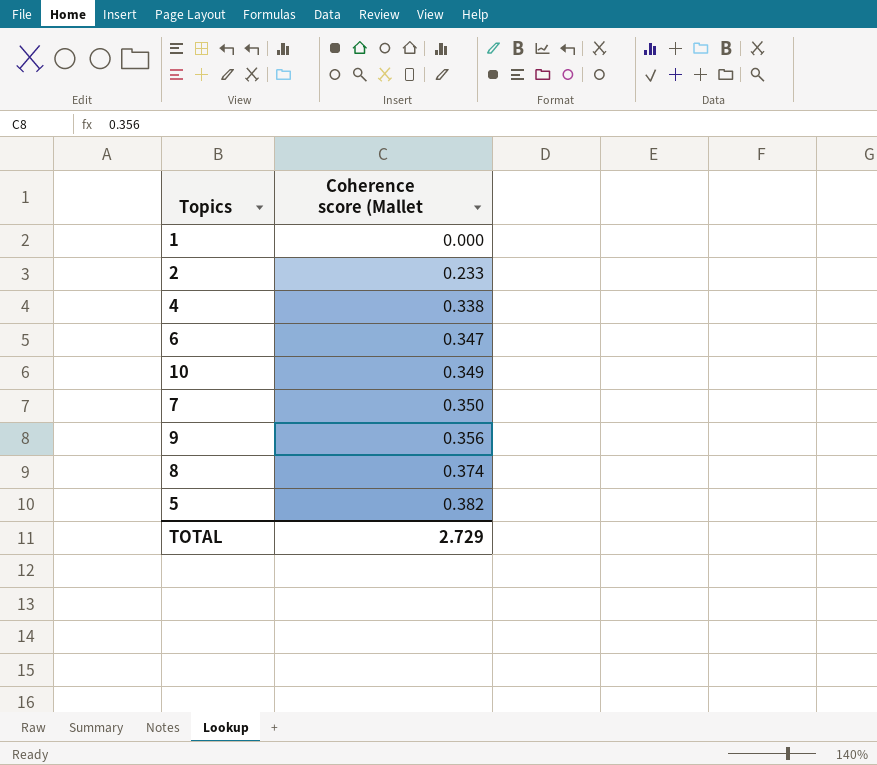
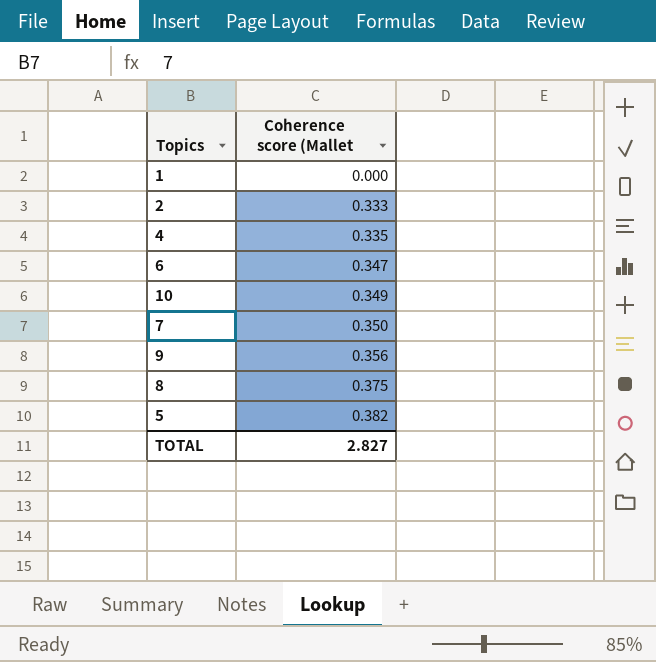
2 | Coherence score (Mallet: 0.233 -> 0.333
4 | Coherence score (Mallet: 0.338 -> 0.335
8 | Coherence score (Mallet: 0.374 -> 0.375
TOTAL | Coherence score (Mallet: 2.729 -> 2.827

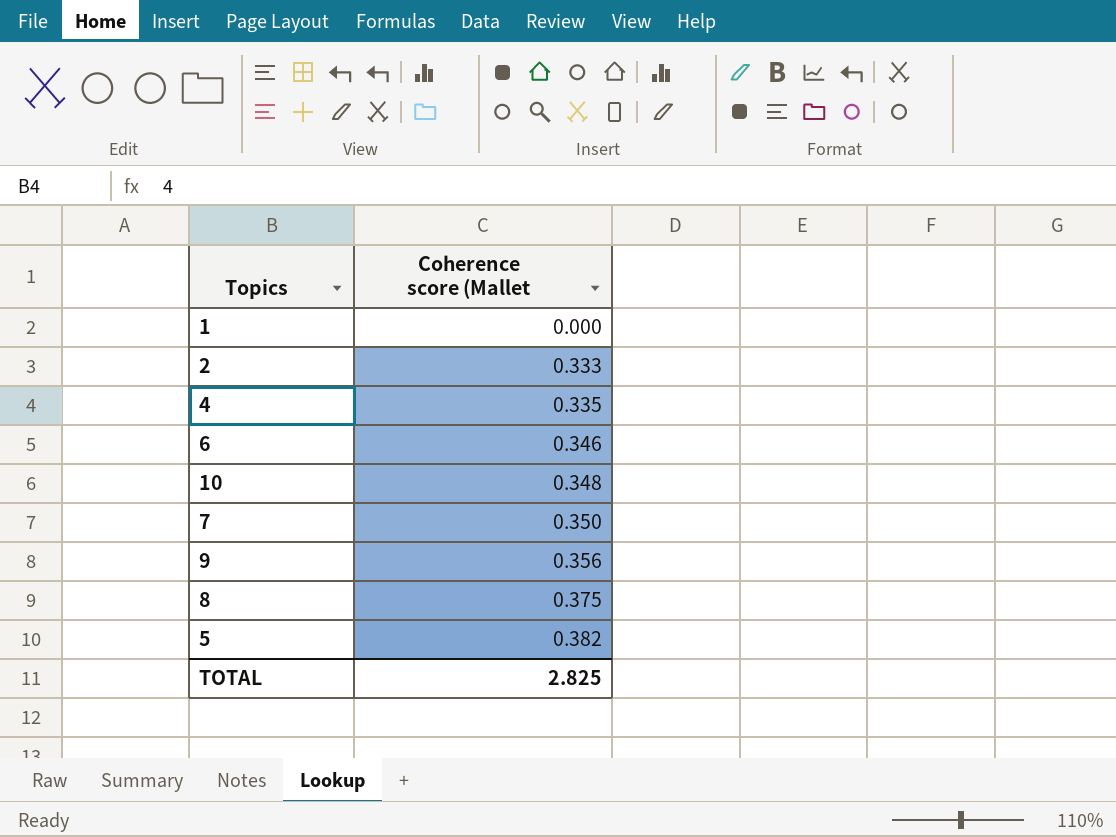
6 | Coherence score (Mallet: 0.347 -> 0.346
10 | Coherence score (Mallet: 0.349 -> 0.348
TOTAL | Coherence score (Mallet: 2.827 -> 2.825

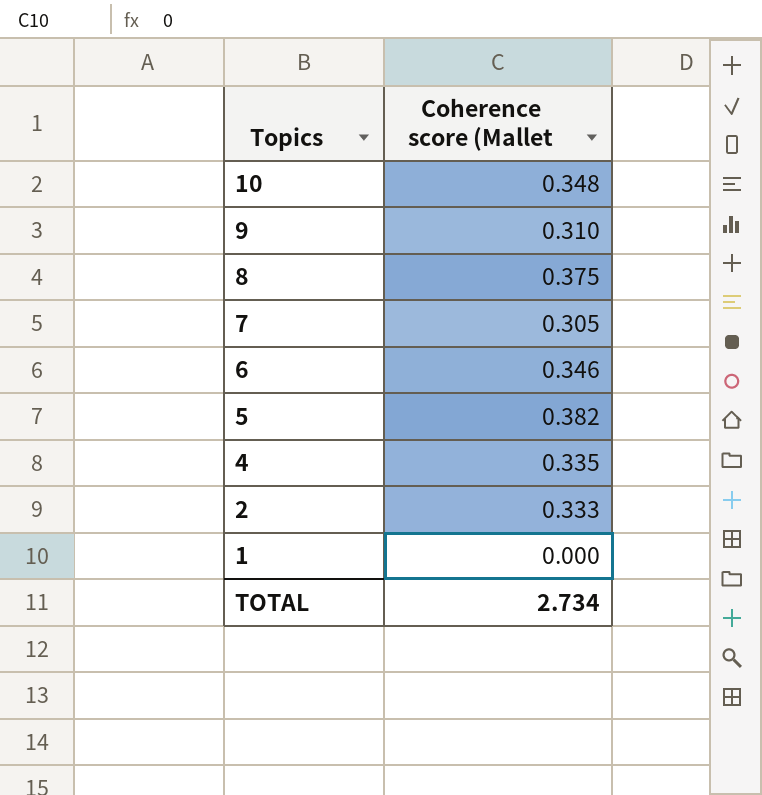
row order: Coherence score (Mallet ascending -> Topics descending
9 | Coherence score (Mallet: 0.356 -> 0.310
7 | Coherence score (Mallet: 0.350 -> 0.305
TOTAL | Coherence score (Mallet: 2.825 -> 2.734

